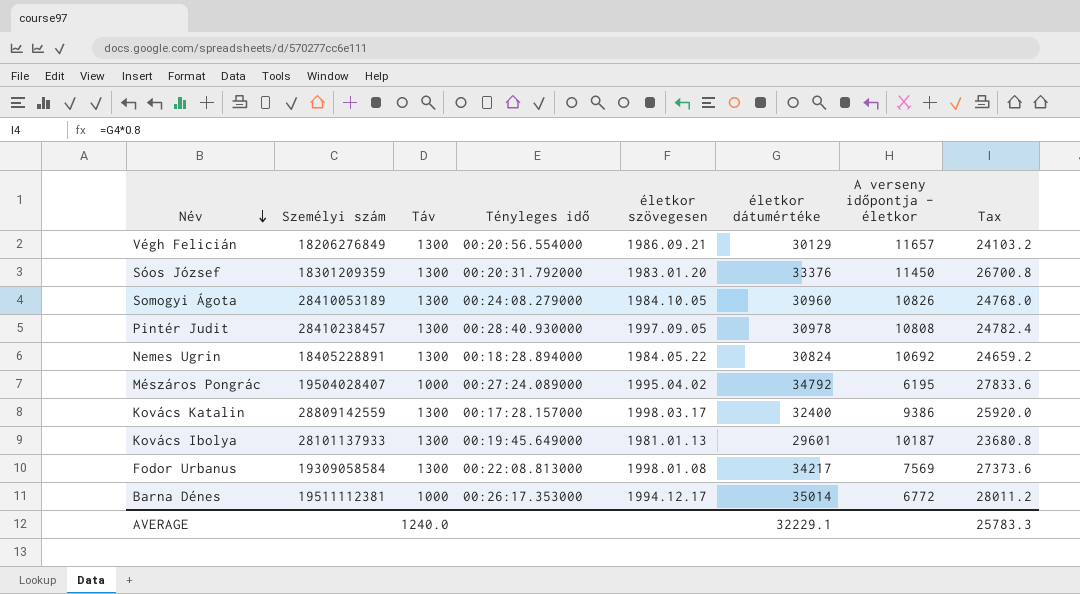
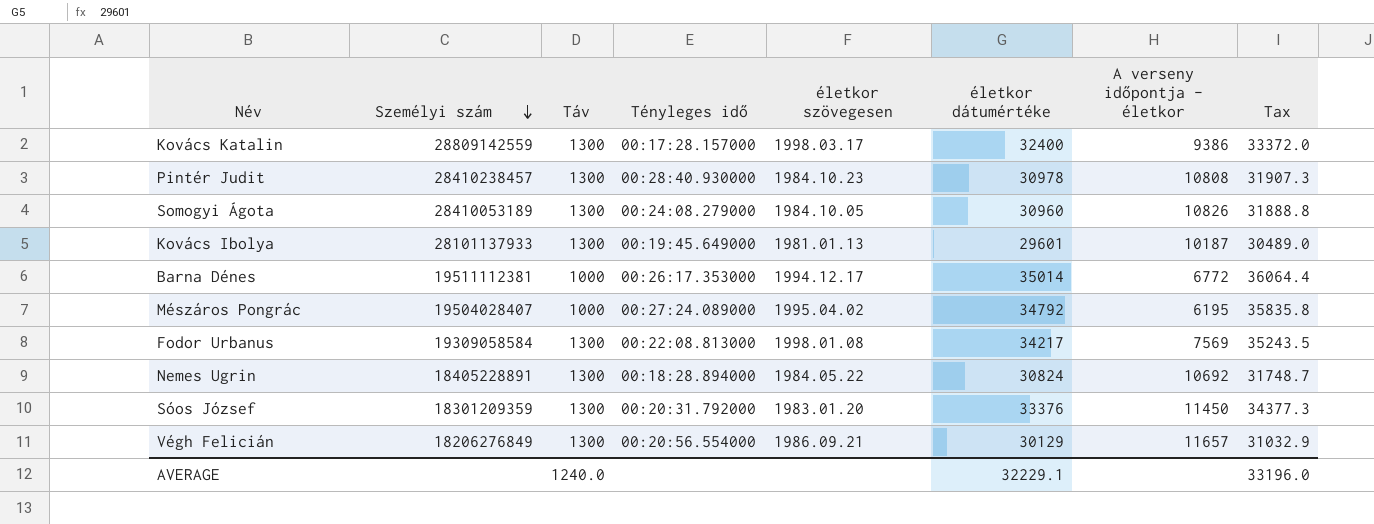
row order: Név descending -> Személyi szám descending
column Tax | formula: [életkor dátumértéke] * 0.8 -> [életkor dátumértéke] * 1.03
Pintér Judit | életkor szövegesen: 1997.09.05 -> 1984.10.23
AVERAGE | Tax: 25783.3 -> 33196.0

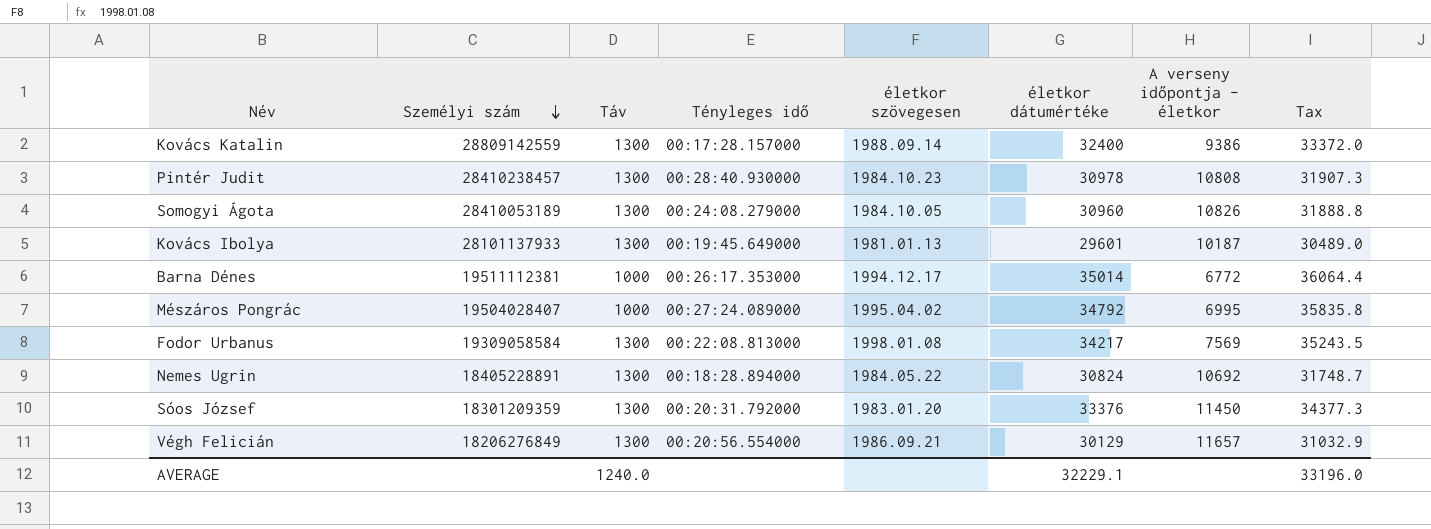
Kovács Katalin | életkor szövegesen: 1998.03.17 -> 1988.09.14
Mészáros Pongrác | A verseny időpontja - életkor: 6195 -> 6995

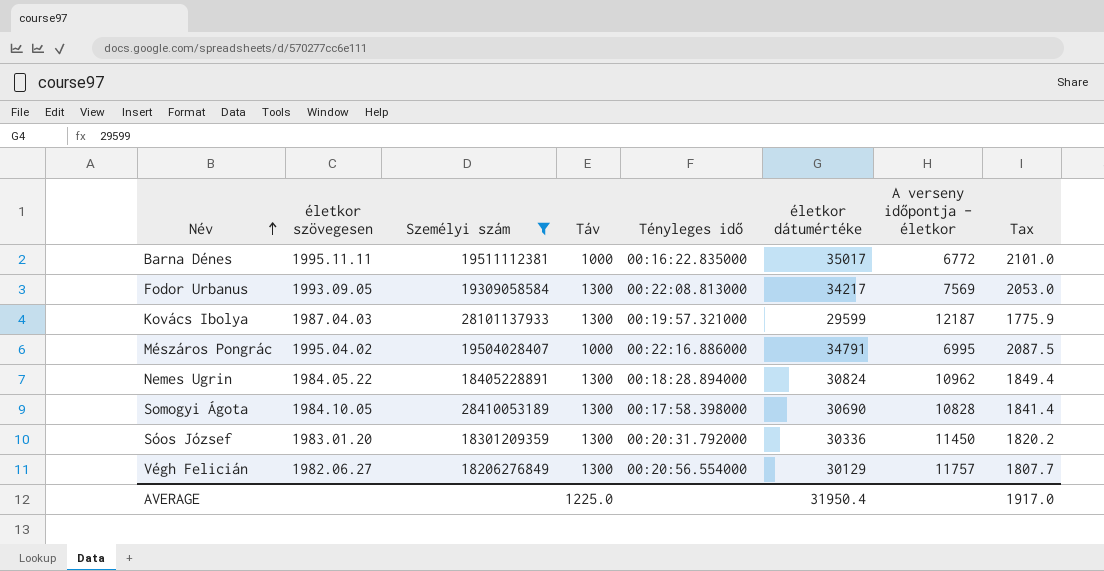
filter: none -> Személyi szám <= 28410053189
row order: Személyi szám descending -> Név ascending
column életkor szövegesen | position: 5 -> 2
column Tax | formula: [életkor dátumértéke] * 1.03 -> [életkor dátumértéke] * 0.06
Barna Dénes | életkor szövegesen: 1994.12.17 -> 1995.11.11
Barna Dénes | Tényleges idő: 00:26:17.353000 -> 00:16:22.835000
Barna Dénes | életkor dátumértéke: 35014 -> 35017
Fodor Urbanus | életkor szövegesen: 1998.01.08 -> 1993.09.05
Kovács Ibolya | életkor szövegesen: 1981.01.13 -> 1987.04.03
Kovács Ibolya | Tényleges idő: 00:19:45.649000 -> 00:19:57.321000
Kovács Ibolya | életkor dátumértéke: 29601 -> 29599
Kovács Ibolya | A verseny időpontja - életkor: 10187 -> 12187
Mészáros Pongrác | Tényleges idő: 00:27:24.089000 -> 00:22:16.886000
Mészáros Pongrác | életkor dátumértéke: 34792 -> 34791
Nemes Ugrin | A verseny időpontja - életkor: 10692 -> 10962
Somogyi Ágota | Tényleges idő: 00:24:08.279000 -> 00:17:58.398000
Somogyi Ágota | életkor dátumértéke: 30960 -> 30690
Somogyi Ágota | A verseny időpontja - életkor: 10826 -> 10828
Sóos József | életkor dátumértéke: 33376 -> 30336
Végh Felicián | életkor szövegesen: 1986.09.21 -> 1982.06.27
Végh Felicián | A verseny időpontja - életkor: 11657 -> 11757
AVERAGE | Táv: 1240.0 -> 1225.0
AVERAGE | életkor dátumértéke: 32229.1 -> 31950.4
AVERAGE | Tax: 33196.0 -> 1917.0

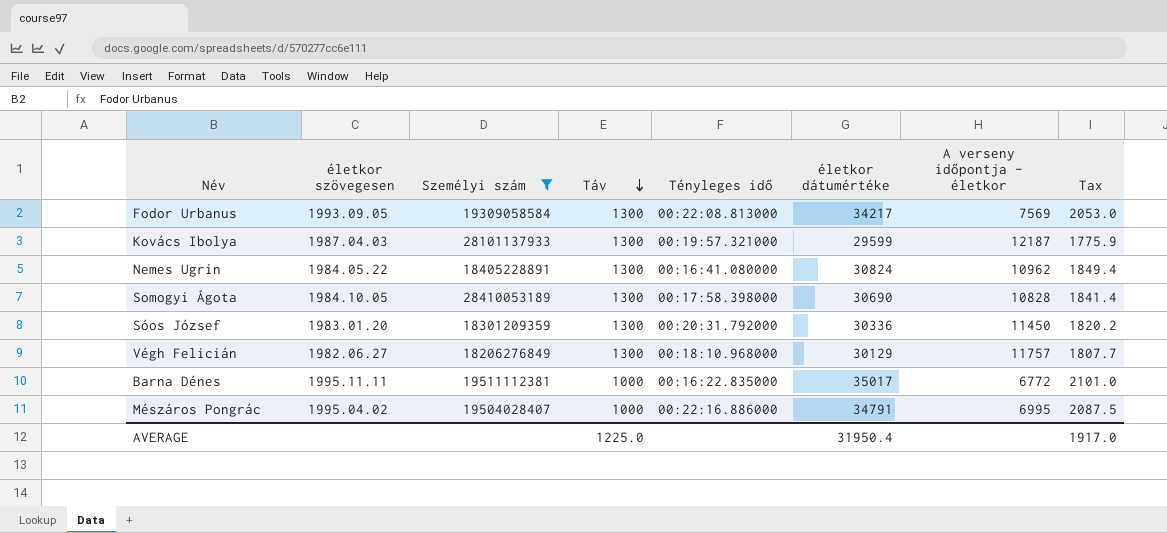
row order: Név ascending -> Táv descending
Nemes Ugrin | Tényleges idő: 00:18:28.894000 -> 00:16:41.080000
Végh Felicián | Tényleges idő: 00:20:56.554000 -> 00:18:10.968000

